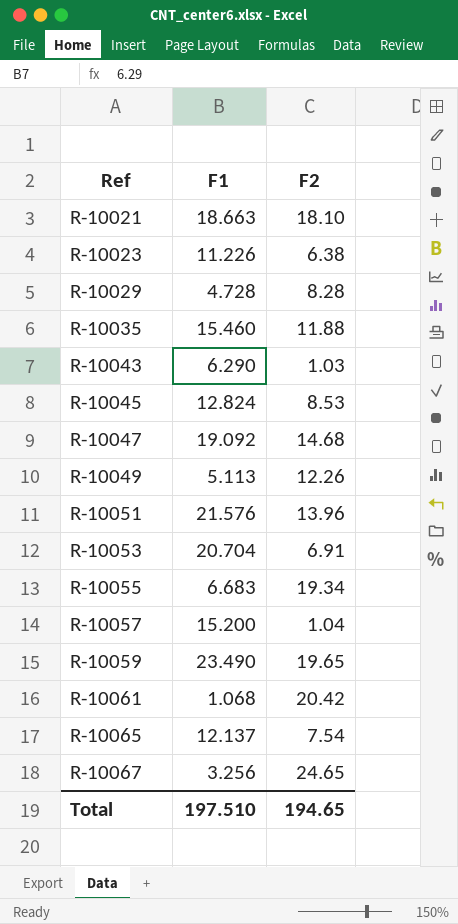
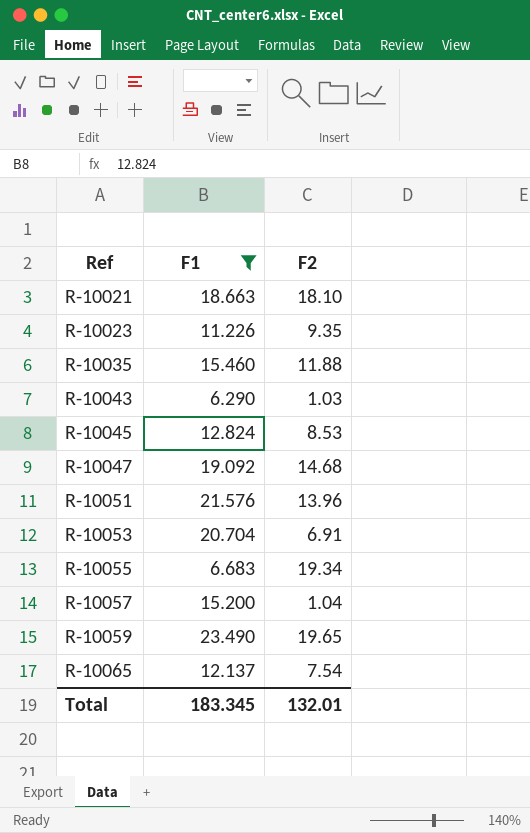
filter: none -> F1 >= 6.290
R-10023 | F2: 6.38 -> 9.35
Total | F1: 197.510 -> 183.345
Total | F2: 194.65 -> 132.01

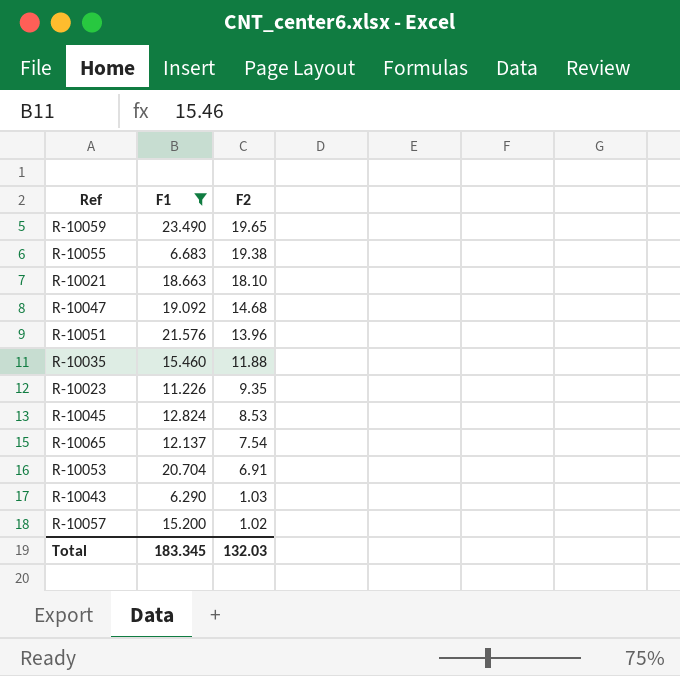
row order: Ref ascending -> F2 descending
R-10055 | F2: 19.34 -> 19.38
R-10057 | F2: 1.04 -> 1.02
Total | F2: 132.01 -> 132.03

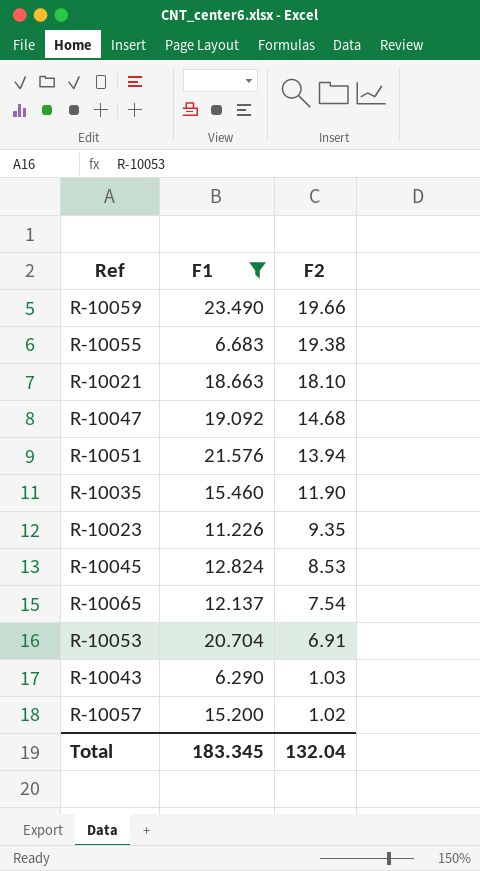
R-10059 | F2: 19.65 -> 19.66
R-10051 | F2: 13.96 -> 13.94
R-10035 | F2: 11.88 -> 11.90
Total | F2: 132.03 -> 132.04

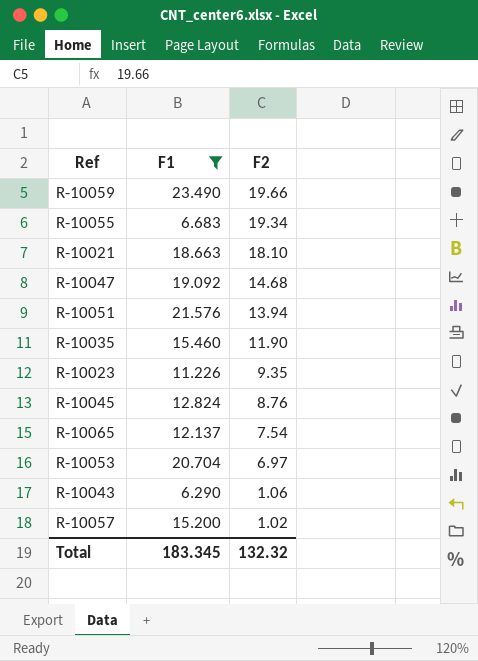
R-10055 | F2: 19.38 -> 19.34
R-10045 | F2: 8.53 -> 8.76
R-10053 | F2: 6.91 -> 6.97
R-10043 | F2: 1.03 -> 1.06
Total | F2: 132.04 -> 132.32

